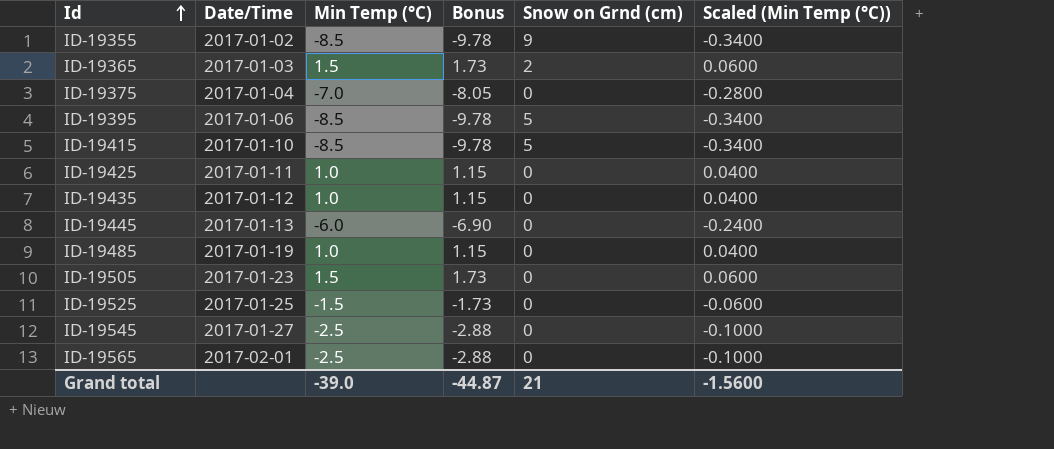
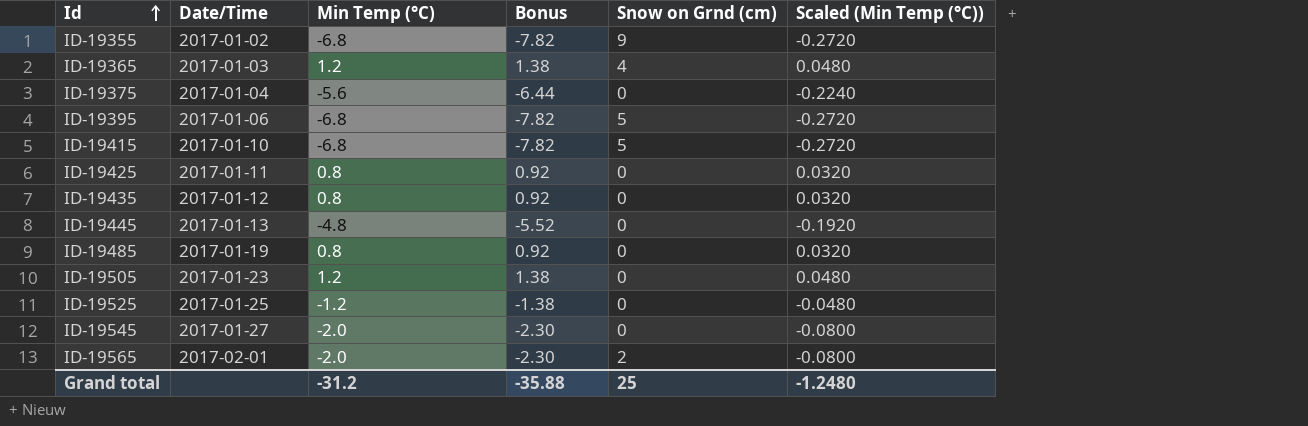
ID-19355 | Min Temp (°C): -8.5 -> -6.8
ID-19355 | Bonus: -9.78 -> -7.82
ID-19355 | Scaled (Min Temp (°C)): -0.3400 -> -0.2720
ID-19365 | Min Temp (°C): 1.5 -> 1.2
ID-19365 | Bonus: 1.73 -> 1.38
ID-19365 | Snow on Grnd (cm): 2 -> 4
ID-19365 | Scaled (Min Temp (°C)): 0.0600 -> 0.0480
ID-19375 | Min Temp (°C): -7.0 -> -5.6
ID-19375 | Bonus: -8.05 -> -6.44
ID-19375 | Scaled (Min Temp (°C)): -0.2800 -> -0.2240
ID-19395 | Min Temp (°C): -8.5 -> -6.8
ID-19395 | Bonus: -9.78 -> -7.82
ID-19395 | Scaled (Min Temp (°C)): -0.3400 -> -0.2720
ID-19415 | Min Temp (°C): -8.5 -> -6.8
ID-19415 | Bonus: -9.78 -> -7.82
ID-19415 | Scaled (Min Temp (°C)): -0.3400 -> -0.2720
ID-19425 | Min Temp (°C): 1.0 -> 0.8
ID-19425 | Bonus: 1.15 -> 0.92
ID-19425 | Scaled (Min Temp (°C)): 0.0400 -> 0.0320
ID-19435 | Min Temp (°C): 1.0 -> 0.8
ID-19435 | Bonus: 1.15 -> 0.92
ID-19435 | Scaled (Min Temp (°C)): 0.0400 -> 0.0320
ID-19445 | Min Temp (°C): -6.0 -> -4.8
ID-19445 | Bonus: -6.90 -> -5.52
ID-19445 | Scaled (Min Temp (°C)): -0.2400 -> -0.1920
ID-19485 | Min Temp (°C): 1.0 -> 0.8
ID-19485 | Bonus: 1.15 -> 0.92
ID-19485 | Scaled (Min Temp (°C)): 0.0400 -> 0.0320
ID-19505 | Min Temp (°C): 1.5 -> 1.2
ID-19505 | Bonus: 1.73 -> 1.38
ID-19505 | Scaled (Min Temp (°C)): 0.0600 -> 0.0480
ID-19525 | Min Temp (°C): -1.5 -> -1.2
ID-19525 | Bonus: -1.73 -> -1.38
ID-19525 | Scaled (Min Temp (°C)): -0.0600 -> -0.0480
ID-19545 | Min Temp (°C): -2.5 -> -2.0
ID-19545 | Bonus: -2.88 -> -2.30
ID-19545 | Scaled (Min Temp (°C)): -0.1000 -> -0.0800
ID-19565 | Min Temp (°C): -2.5 -> -2.0
ID-19565 | Bonus: -2.88 -> -2.30
ID-19565 | Snow on Grnd (cm): 0 -> 2
ID-19565 | Scaled (Min Temp (°C)): -0.1000 -> -0.0800
Grand total | Min Temp (°C): -39.0 -> -31.2
Grand total | Bonus: -44.87 -> -35.88
Grand total | Snow on Grnd (cm): 21 -> 25
Grand total | Scaled (Min Temp (°C)): -1.5600 -> -1.2480

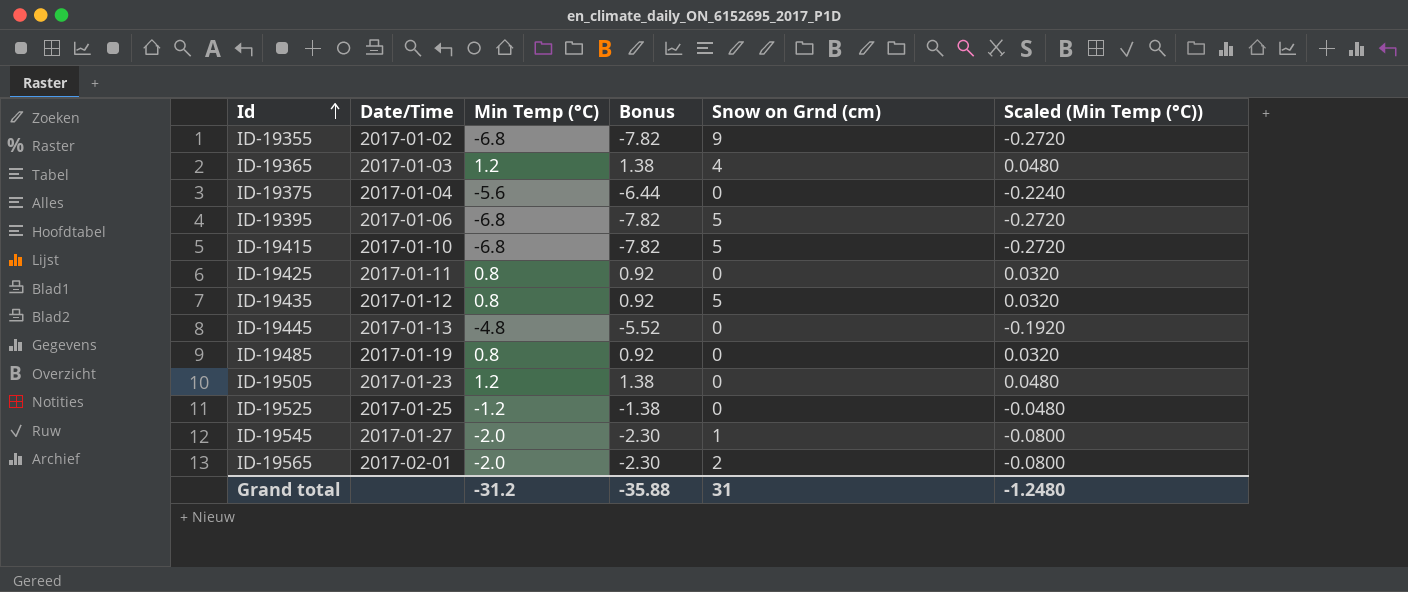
ID-19435 | Snow on Grnd (cm): 0 -> 5
ID-19545 | Snow on Grnd (cm): 0 -> 1
Grand total | Snow on Grnd (cm): 25 -> 31

